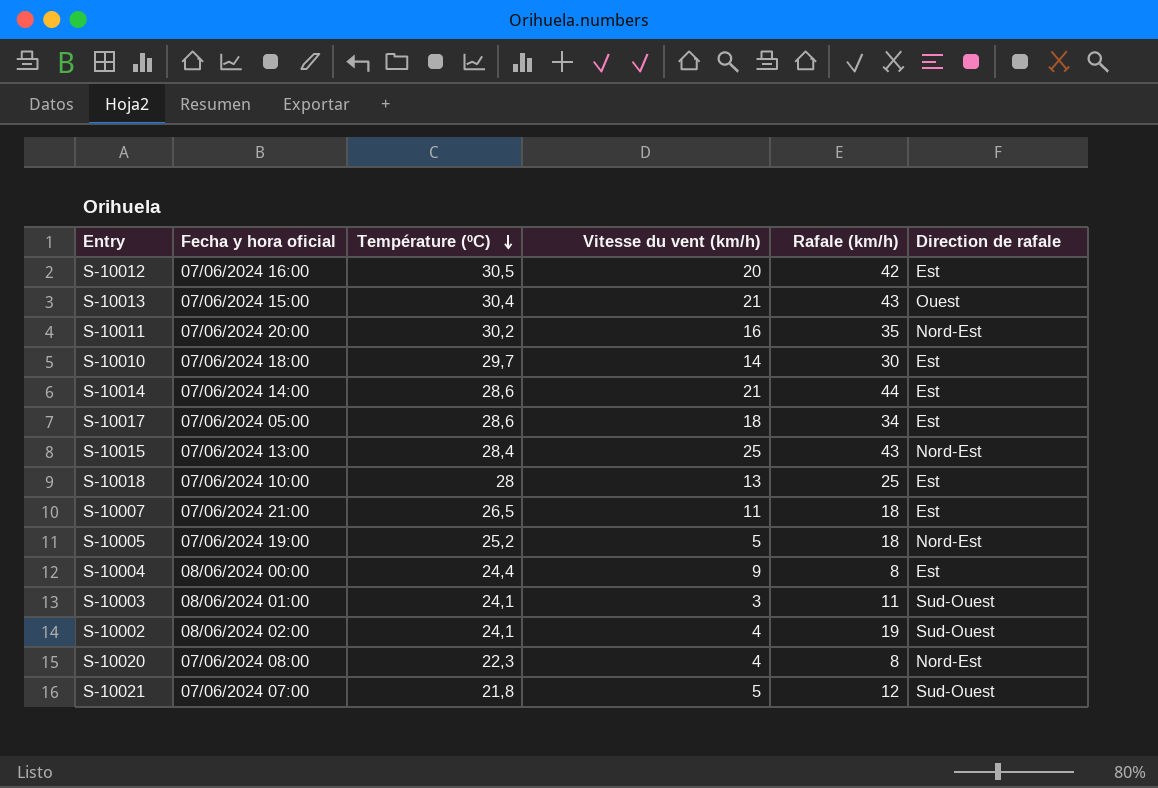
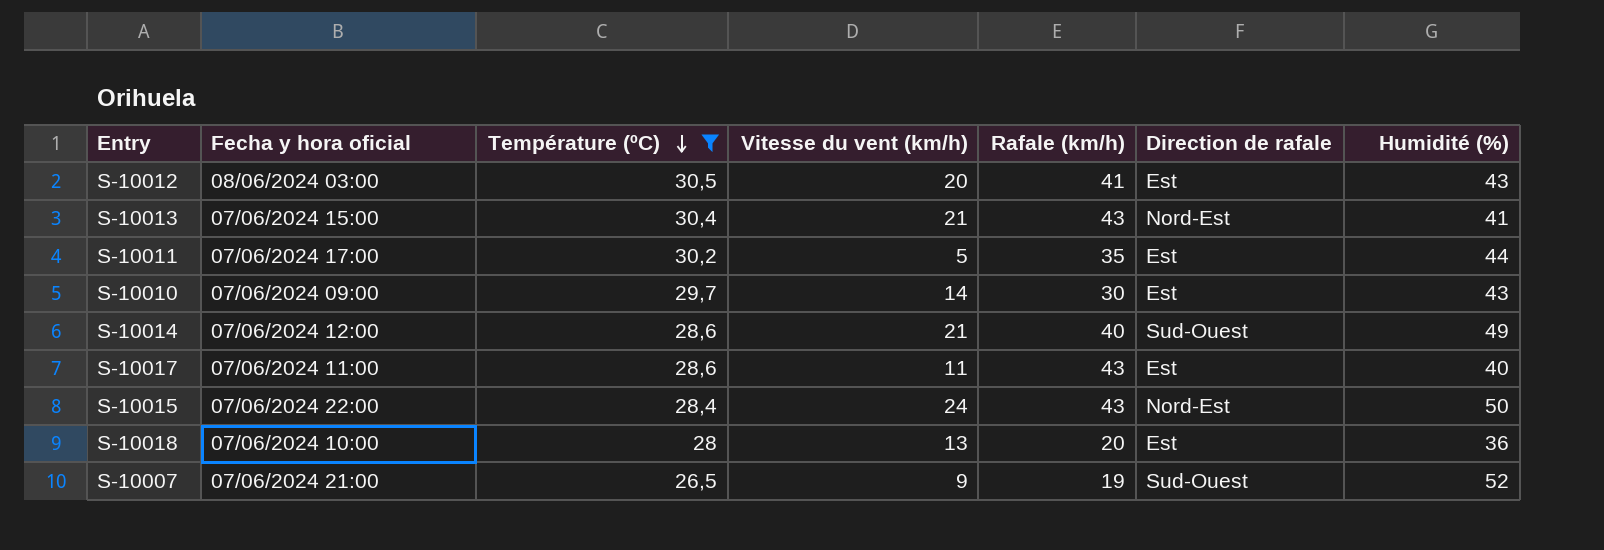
filter: none -> Température (ºC) >= 26,5
column Humidité (%) | position: none -> 7
S-10012 | Fecha y hora oficial: 07/06/2024 16:00 -> 08/06/2024 03:00
S-10012 | Rafale (km/h): 42 -> 41
S-10013 | Direction de rafale: Ouest -> Nord-Est
S-10011 | Fecha y hora oficial: 07/06/2024 20:00 -> 07/06/2024 17:00
S-10011 | Vitesse du vent (km/h): 16 -> 5
S-10011 | Direction de rafale: Nord-Est -> Est
S-10010 | Fecha y hora oficial: 07/06/2024 18:00 -> 07/06/2024 09:00
S-10014 | Fecha y hora oficial: 07/06/2024 14:00 -> 07/06/2024 12:00
S-10014 | Rafale (km/h): 44 -> 40
S-10014 | Direction de rafale: Est -> Sud-Ouest
S-10017 | Fecha y hora oficial: 07/06/2024 05:00 -> 07/06/2024 11:00
S-10017 | Vitesse du vent (km/h): 18 -> 11
S-10017 | Rafale (km/h): 34 -> 43
S-10015 | Fecha y hora oficial: 07/06/2024 13:00 -> 07/06/2024 22:00
S-10015 | Vitesse du vent (km/h): 25 -> 24
S-10018 | Rafale (km/h): 25 -> 20
S-10007 | Vitesse du vent (km/h): 11 -> 9
S-10007 | Rafale (km/h): 18 -> 19
S-10007 | Direction de rafale: Est -> Sud-Ouest

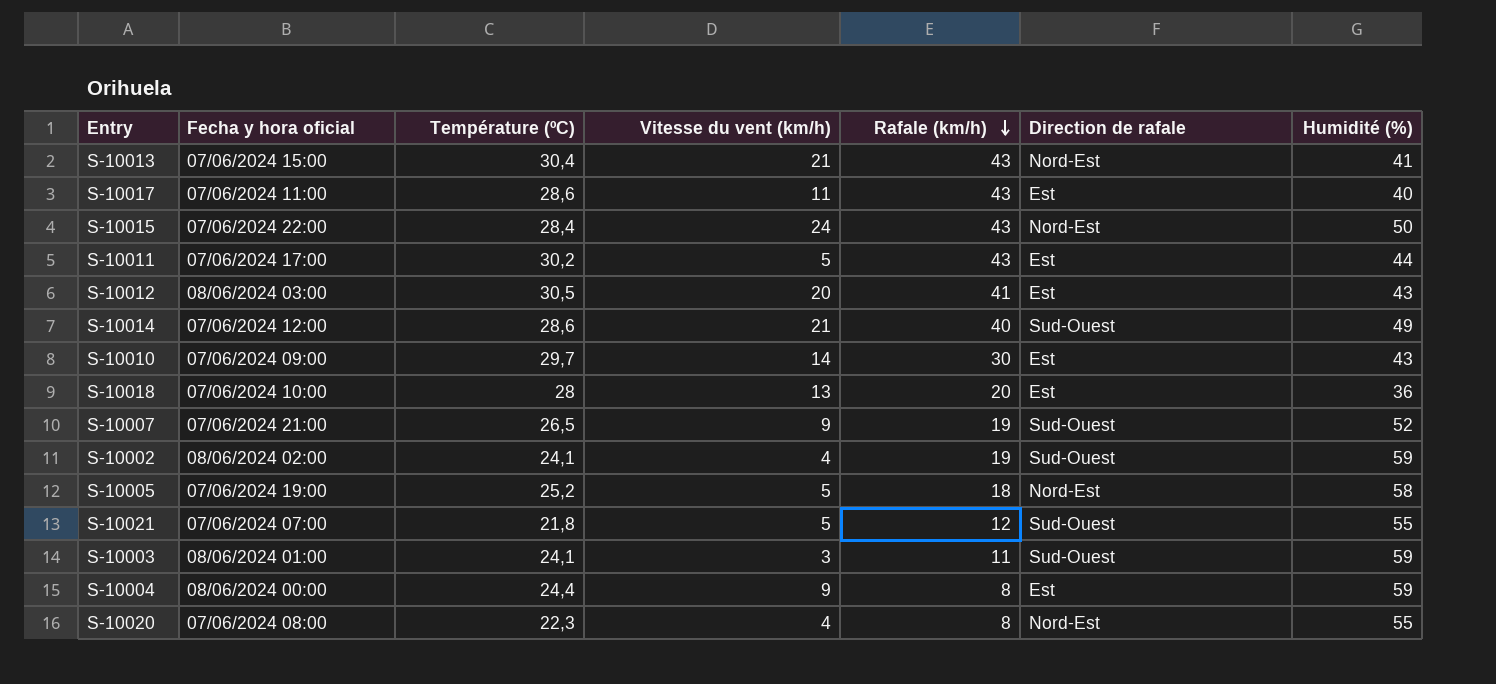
filter: Température (ºC) >= 26,5 -> none
row order: Température (ºC) descending -> Rafale (km/h) descending
S-10011 | Rafale (km/h): 35 -> 43

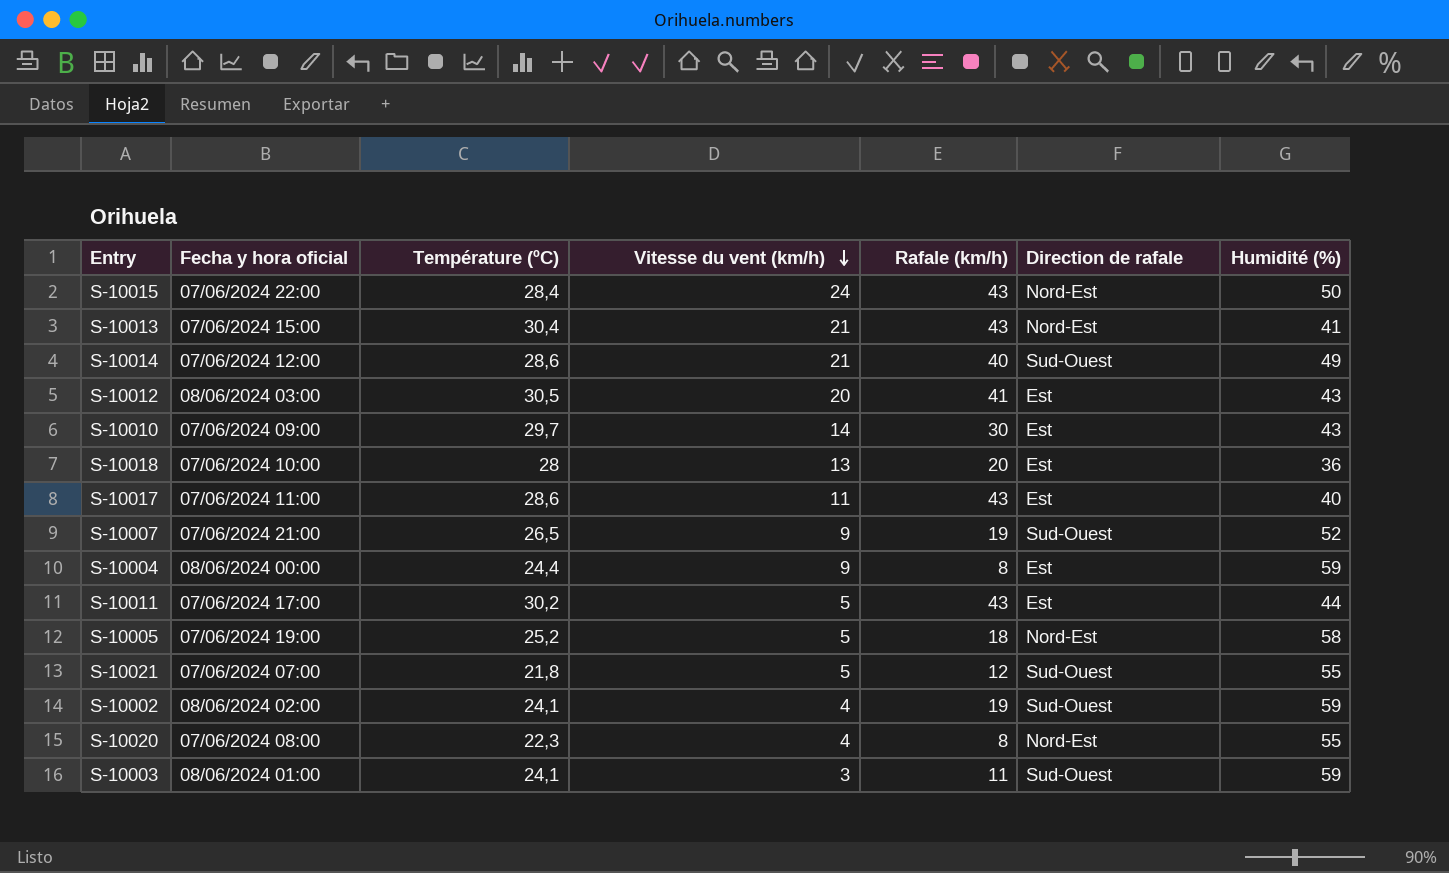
row order: Rafale (km/h) descending -> Vitesse du vent (km/h) descending

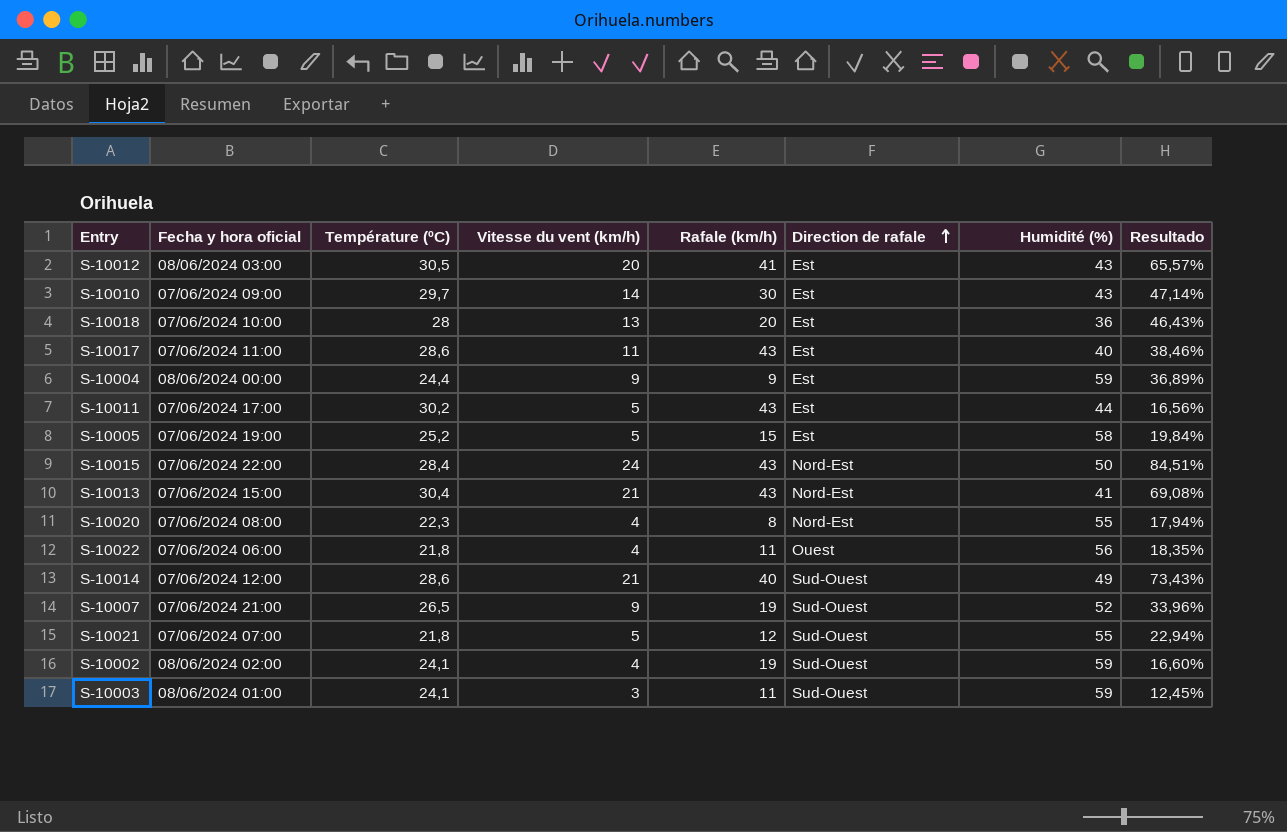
row order: Vitesse du vent (km/h) descending -> Direction de rafale ascending
column Resultado | formula: none -> [Vitesse du vent (km/h)] / [Température (ºC)]
S-10004 | Rafale (km/h): 8 -> 9
S-10005 | Rafale (km/h): 18 -> 15
S-10005 | Direction de rafale: Nord-Est -> Est
row S-10022: none -> 07/06/2024 06:00 | 21,8 | 4 | 11 | Ouest | 56 | 18,35%

